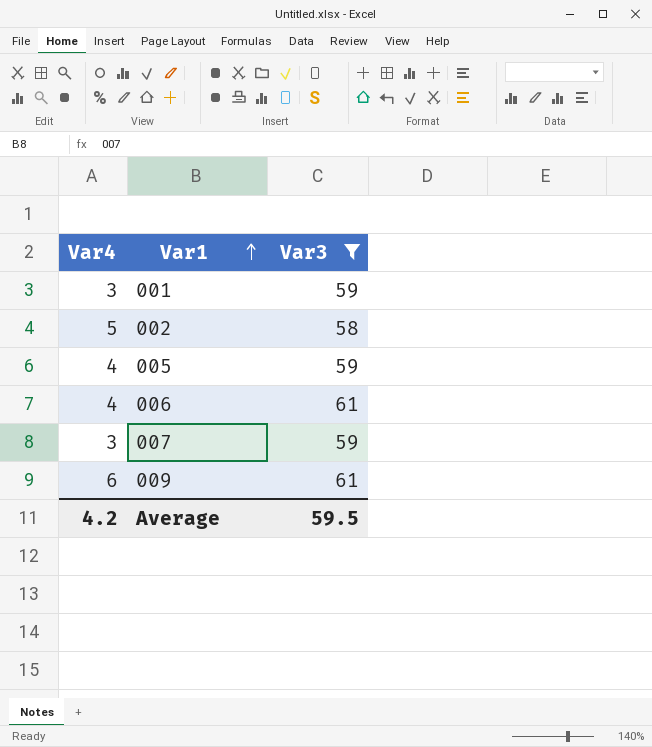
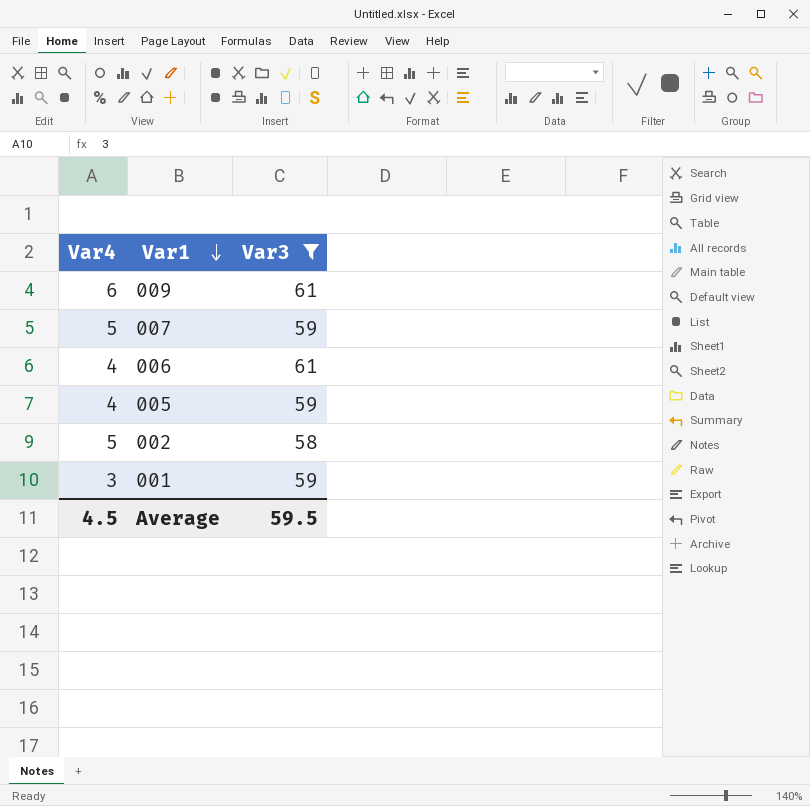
row order: Var1 ascending -> Var1 descending
007 | Var4: 3 -> 5
Average | Var4: 4.2 -> 4.5

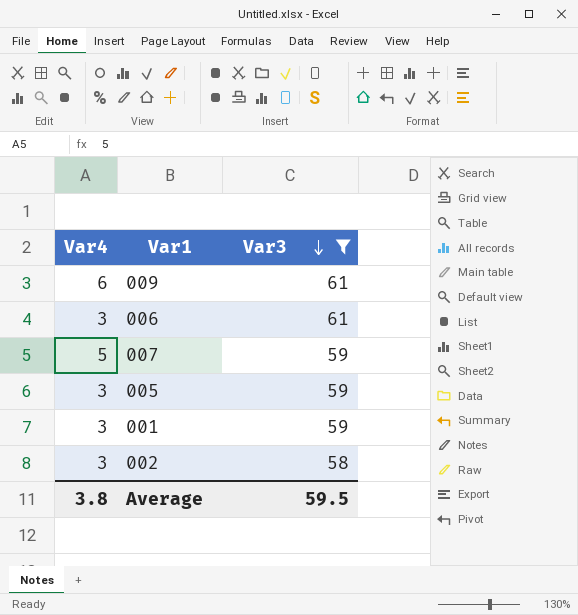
row order: Var1 descending -> Var3 descending
006 | Var4: 4 -> 3
005 | Var4: 4 -> 3
002 | Var4: 5 -> 3
Average | Var4: 4.5 -> 3.8

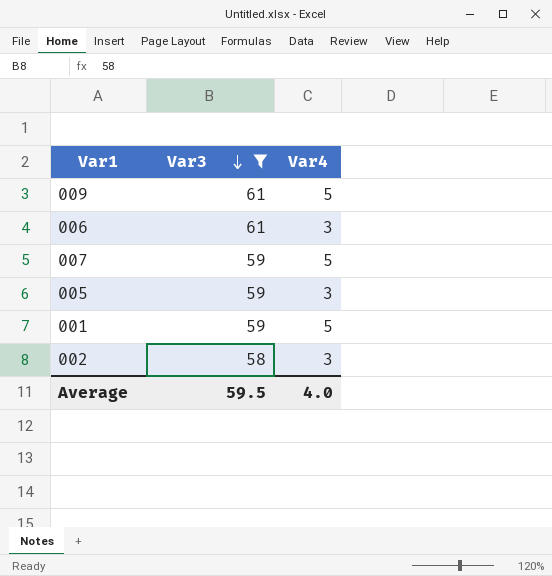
column Var4 | position: 1 -> 3
009 | Var4: 6 -> 5
001 | Var4: 3 -> 5
Average | Var4: 3.8 -> 4.0

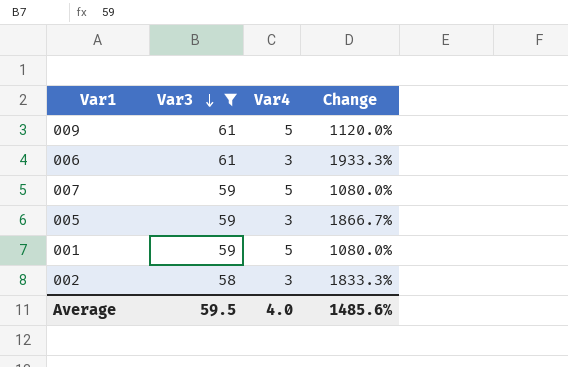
column Change | formula: none -> ([Var3] - [Var4]) / [Var4]

